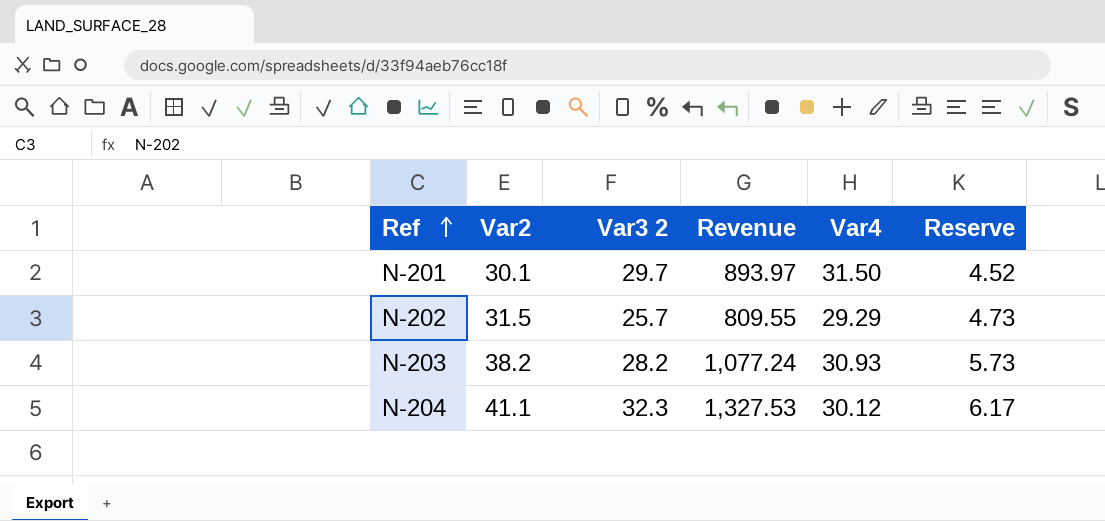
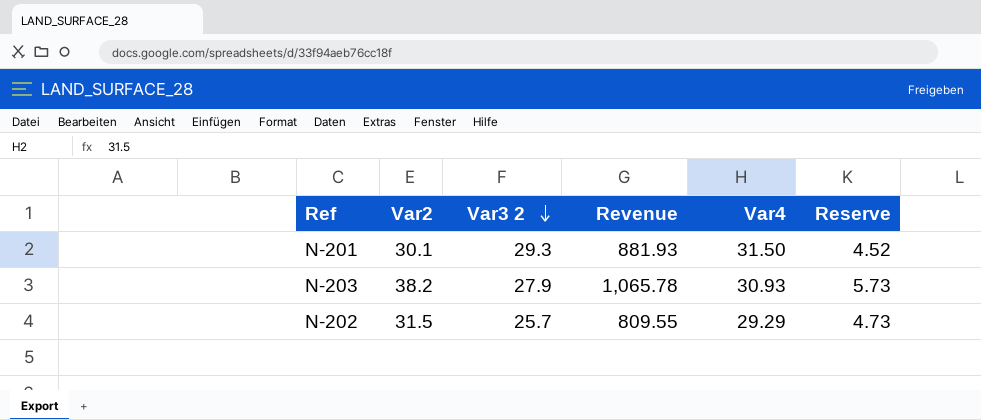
row order: Ref ascending -> Var3 2 descending
row N-204: 41.1 | 32.3 | 1,327.53 | 30.12 | 6.17 -> none
N-201 | Var3 2: 29.7 -> 29.3
N-201 | Revenue: 893.97 -> 881.93
N-203 | Var3 2: 28.2 -> 27.9
N-203 | Revenue: 1,077.24 -> 1,065.78

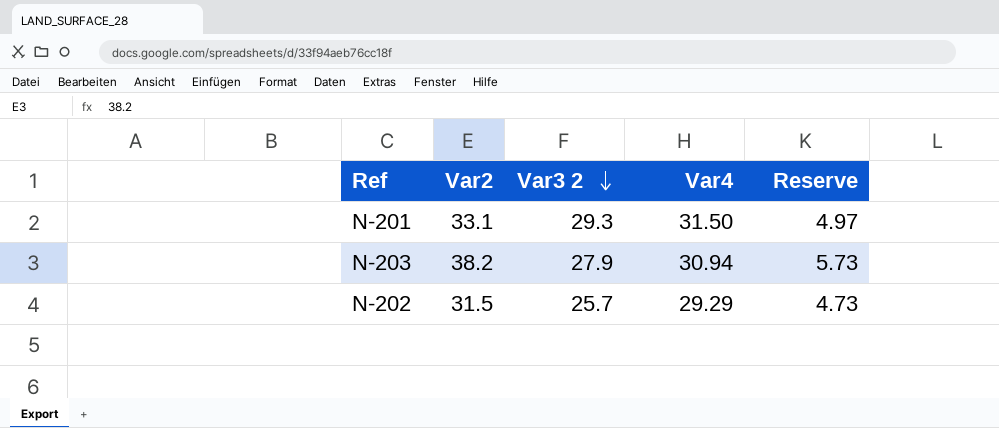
column Revenue | formula: [Var2] * [Var3 2] -> none
N-201 | Var2: 30.1 -> 33.1
N-201 | Reserve: 4.52 -> 4.97
N-203 | Var4: 30.93 -> 30.94

